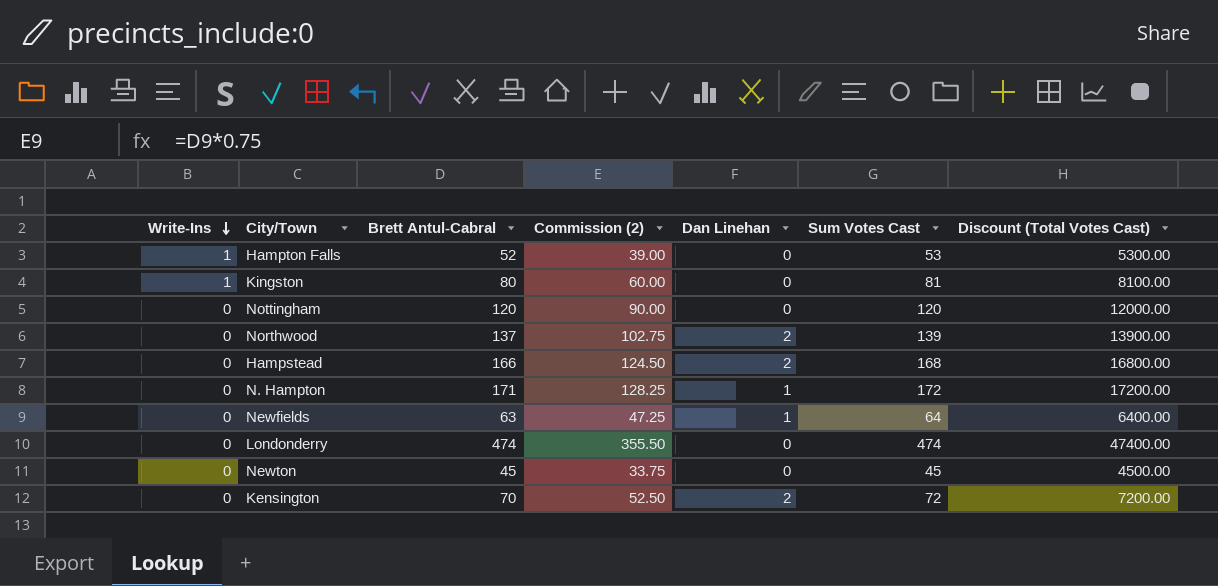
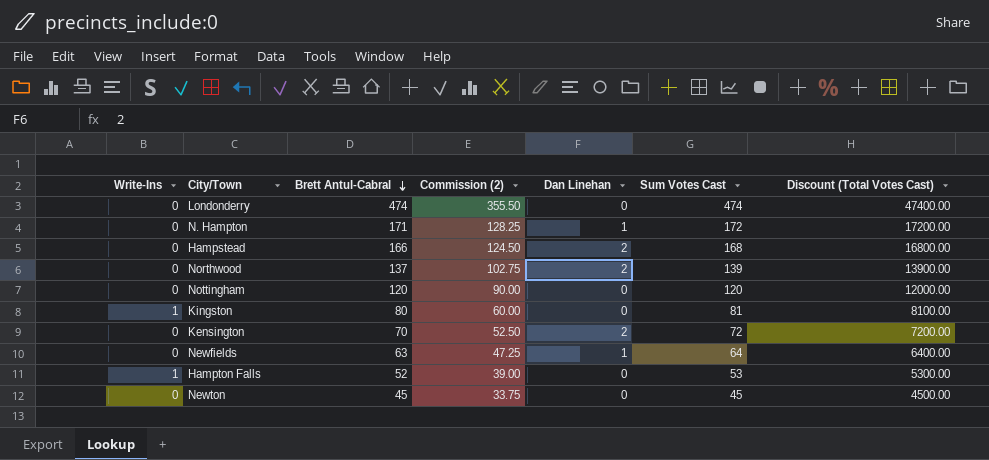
row order: Write-Ins descending -> Brett Antul-Cabral descending

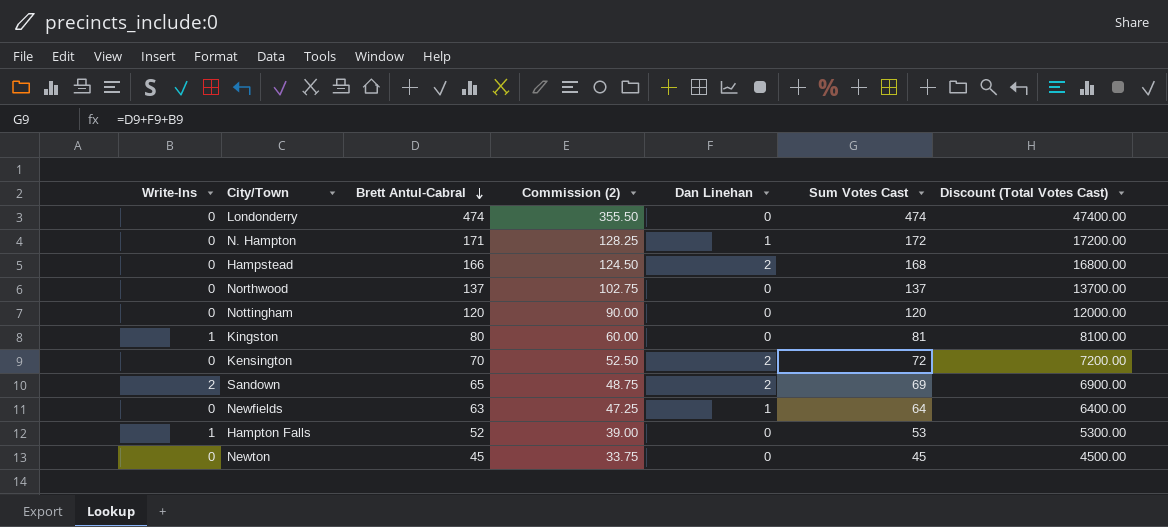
Northwood | Dan Linehan: 2 -> 0
Northwood | Sum Votes Cast: 139 -> 137
Northwood | Discount (Total Votes Cast): 13900.00 -> 13700.00
row Sandown: none -> 2 | 65 | 48.75 | 2 | 69 | 6900.00

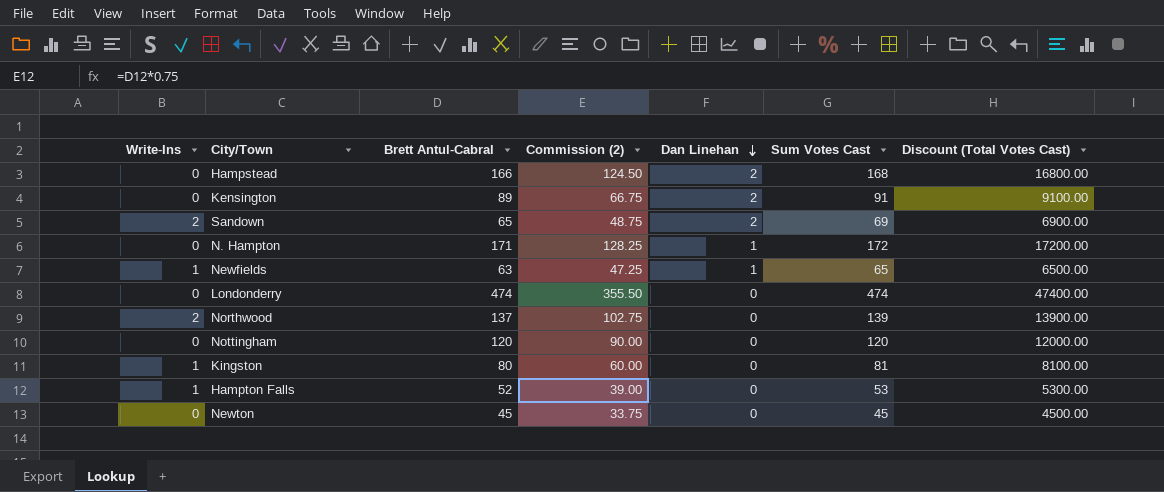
row order: Brett Antul-Cabral descending -> Dan Linehan descending
Kensington | Brett Antul-Cabral: 70 -> 89
Kensington | Commission (2): 52.50 -> 66.75
Kensington | Sum Votes Cast: 72 -> 91
Kensington | Discount (Total Votes Cast): 7200.00 -> 9100.00
Newfields | Write-Ins: 0 -> 1
Newfields | Sum Votes Cast: 64 -> 65
Newfields | Discount (Total Votes Cast): 6400.00 -> 6500.00
Northwood | Write-Ins: 0 -> 2
Northwood | Sum Votes Cast: 137 -> 139
Northwood | Discount (Total Votes Cast): 13700.00 -> 13900.00

